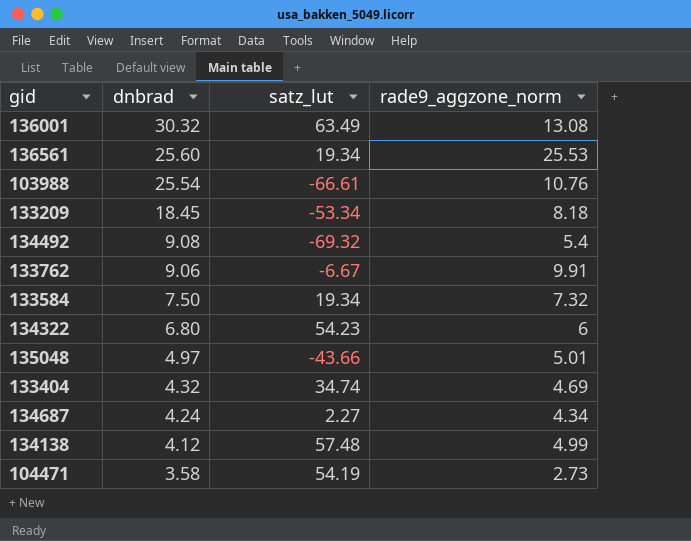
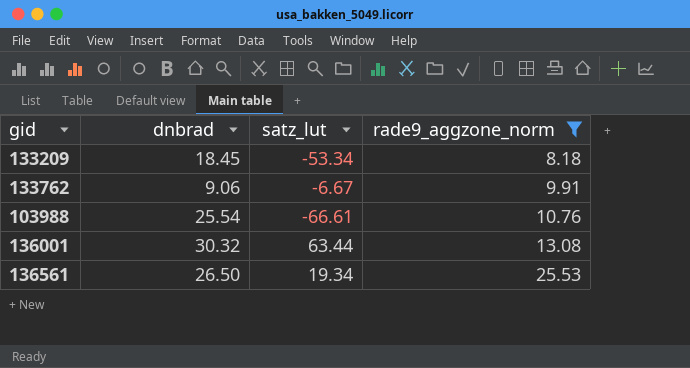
filter: none -> rade9_aggzone_norm >= 8.18
row order: dnbrad descending -> rade9_aggzone_norm ascending
136001 | satz_lut: 63.49 -> 63.44
136561 | dnbrad: 25.60 -> 26.50

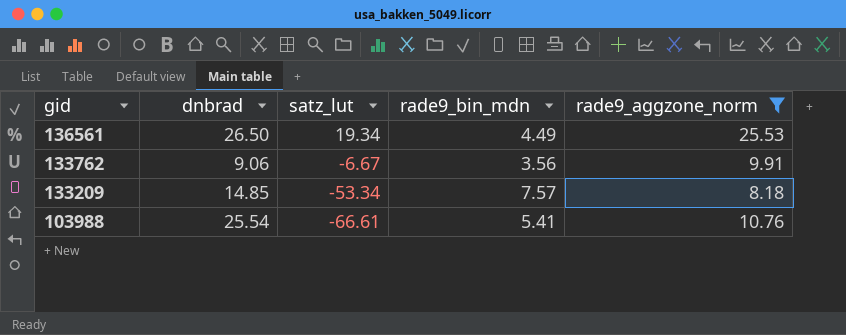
row order: rade9_aggzone_norm ascending -> gid descending
column rade9_bin_mdn | position: none -> 4
row 136001: 30.32 | 63.44 | 13.08 -> none
133209 | dnbrad: 18.45 -> 14.85

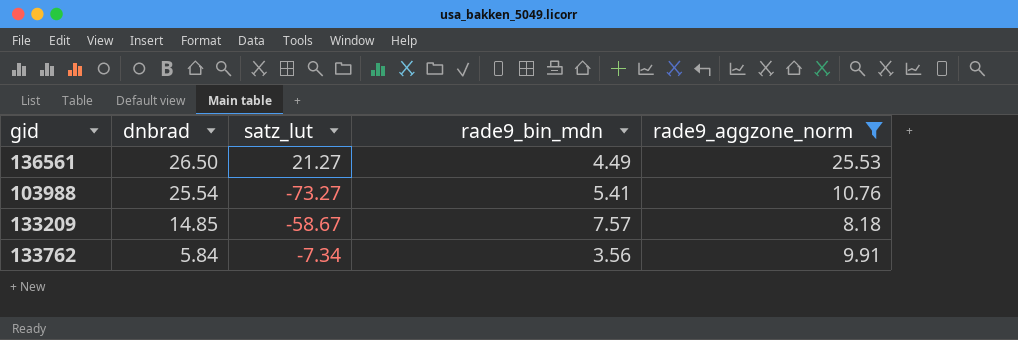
row order: gid descending -> dnbrad descending
136561 | satz_lut: 19.34 -> 21.27
103988 | satz_lut: -66.61 -> -73.27
133209 | satz_lut: -53.34 -> -58.67
133762 | dnbrad: 9.06 -> 5.84
133762 | satz_lut: -6.67 -> -7.34

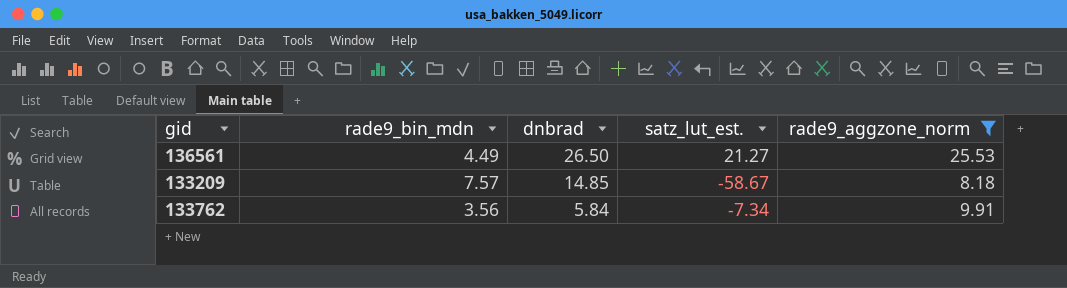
column rade9_bin_mdn | position: 4 -> 2
column name: satz_lut -> satz_lut_est.
row 103988: 25.54 | -73.27 | 5.41 | 10.76 -> none

